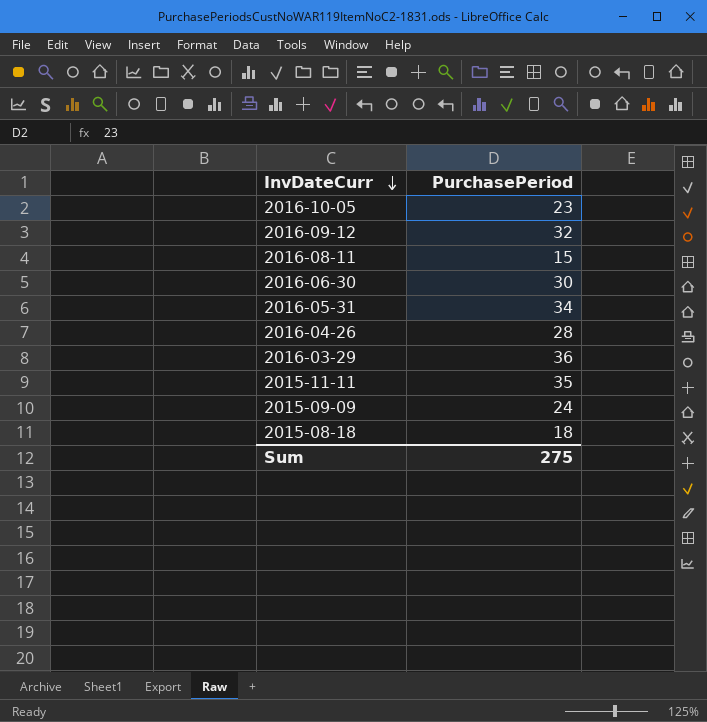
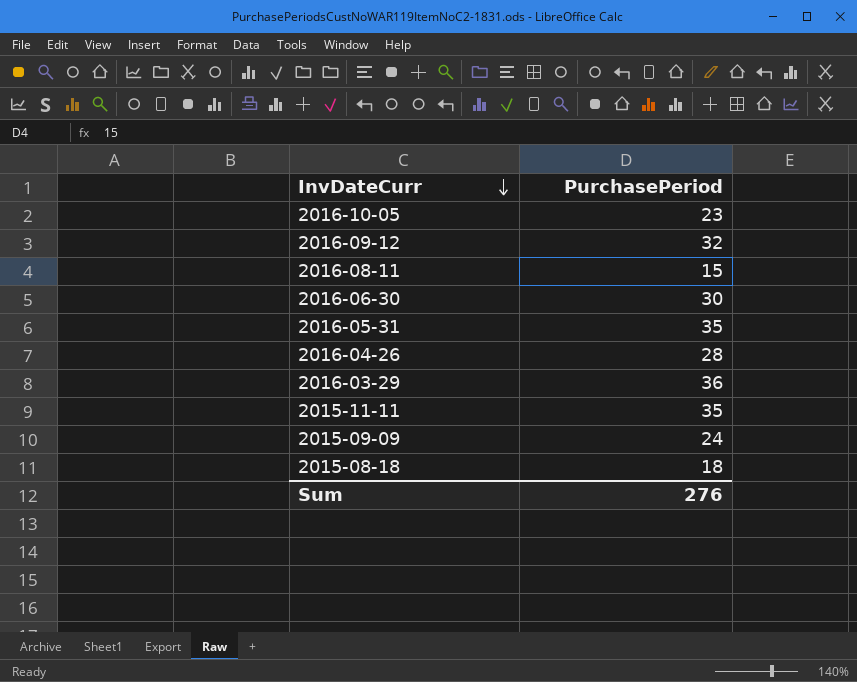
2016-05-31 | PurchasePeriod: 34 -> 35
Sum | PurchasePeriod: 275 -> 276

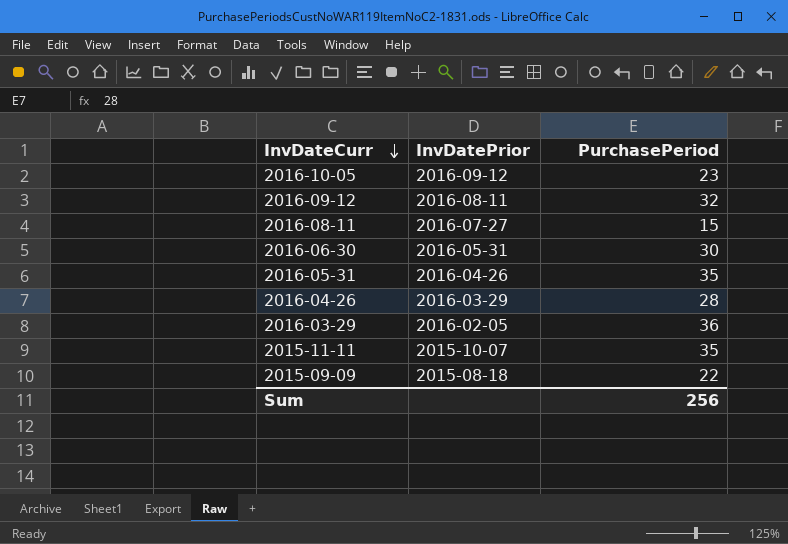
column InvDatePrior | position: none -> 2
row 2015-08-18: 18 -> none
2015-09-09 | PurchasePeriod: 24 -> 22
Sum | PurchasePeriod: 276 -> 256

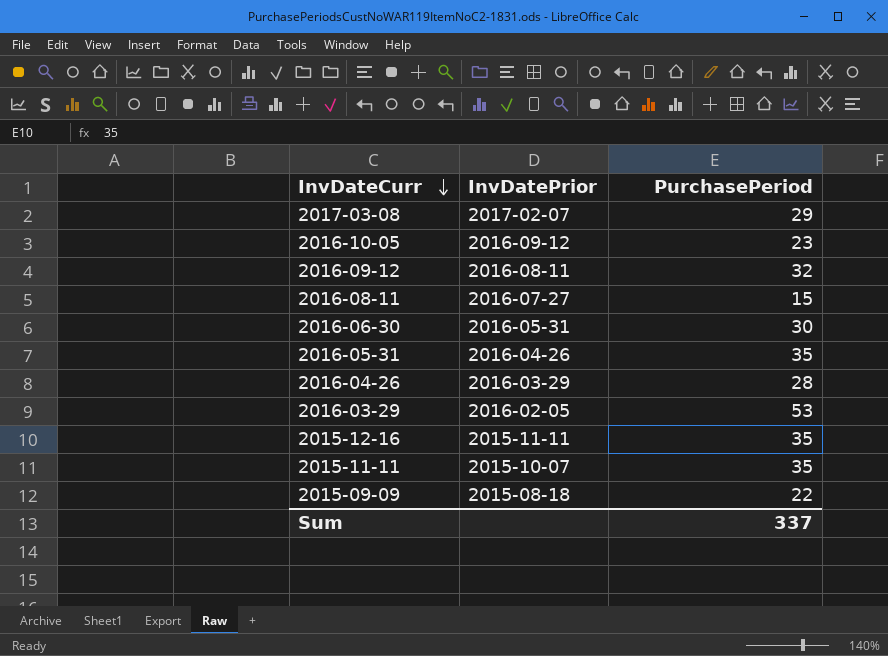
row 2017-03-08: none -> 2017-02-07 | 29
2016-03-29 | PurchasePeriod: 36 -> 53
row 2015-12-16: none -> 2015-11-11 | 35
Sum | PurchasePeriod: 256 -> 337

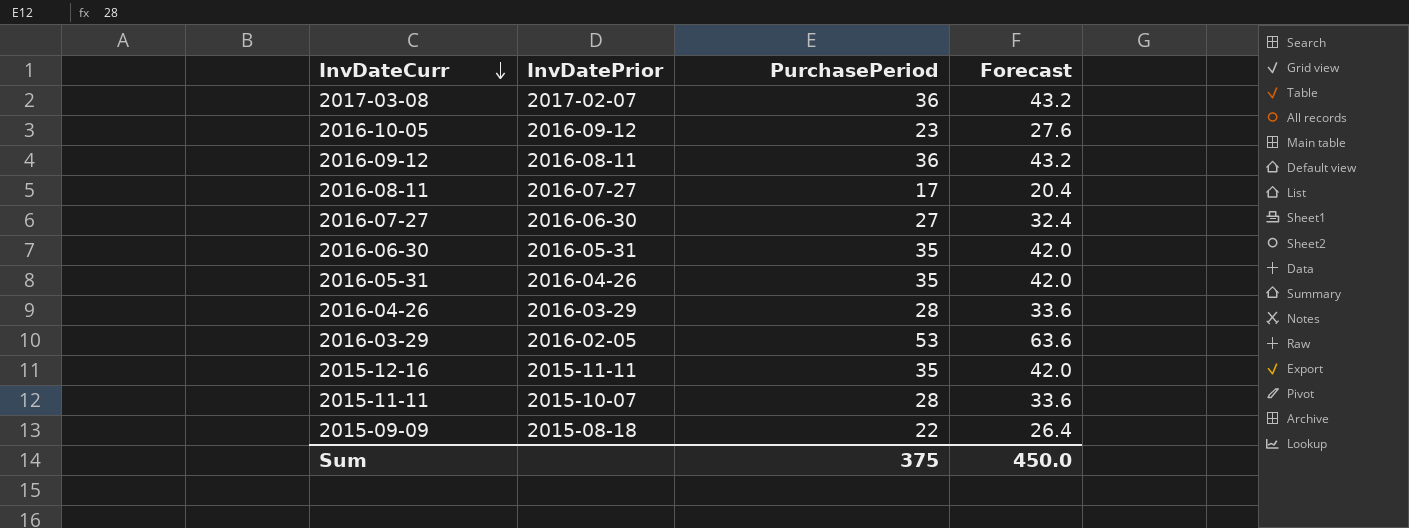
column Forecast | formula: none -> [PurchasePeriod] * 1.2
2017-03-08 | PurchasePeriod: 29 -> 36
2016-09-12 | PurchasePeriod: 32 -> 36
2016-08-11 | PurchasePeriod: 15 -> 17
row 2016-07-27: none -> 2016-06-30 | 27 | 32.4
2016-06-30 | PurchasePeriod: 30 -> 35
2015-11-11 | PurchasePeriod: 35 -> 28
Sum | PurchasePeriod: 337 -> 375

